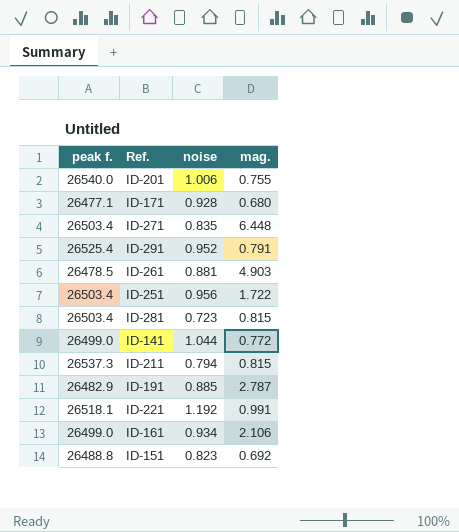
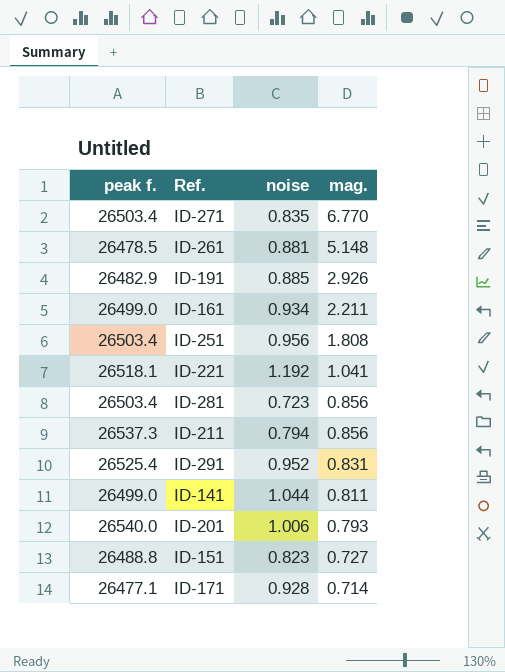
row order: none -> mag. descending
ID-271 | mag.: 6.448 -> 6.770
ID-261 | mag.: 4.903 -> 5.148
ID-191 | mag.: 2.787 -> 2.926
ID-161 | mag.: 2.106 -> 2.211
ID-251 | mag.: 1.722 -> 1.808
ID-221 | mag.: 0.991 -> 1.041
ID-281 | mag.: 0.815 -> 0.856
ID-211 | mag.: 0.815 -> 0.856
ID-291 | mag.: 0.791 -> 0.831
ID-141 | mag.: 0.772 -> 0.811
ID-201 | mag.: 0.755 -> 0.793
ID-151 | mag.: 0.692 -> 0.727
ID-171 | mag.: 0.680 -> 0.714

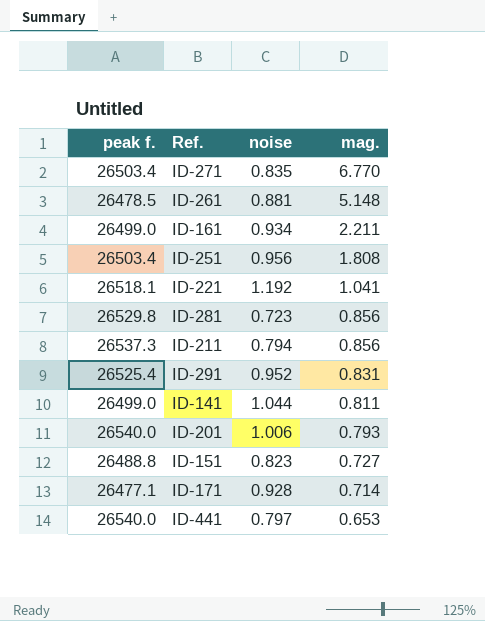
row ID-191: 26482.9 | 0.885 | 2.926 -> none
ID-281 | peak f.: 26503.4 -> 26529.8
row ID-441: none -> 26540.0 | 0.797 | 0.653

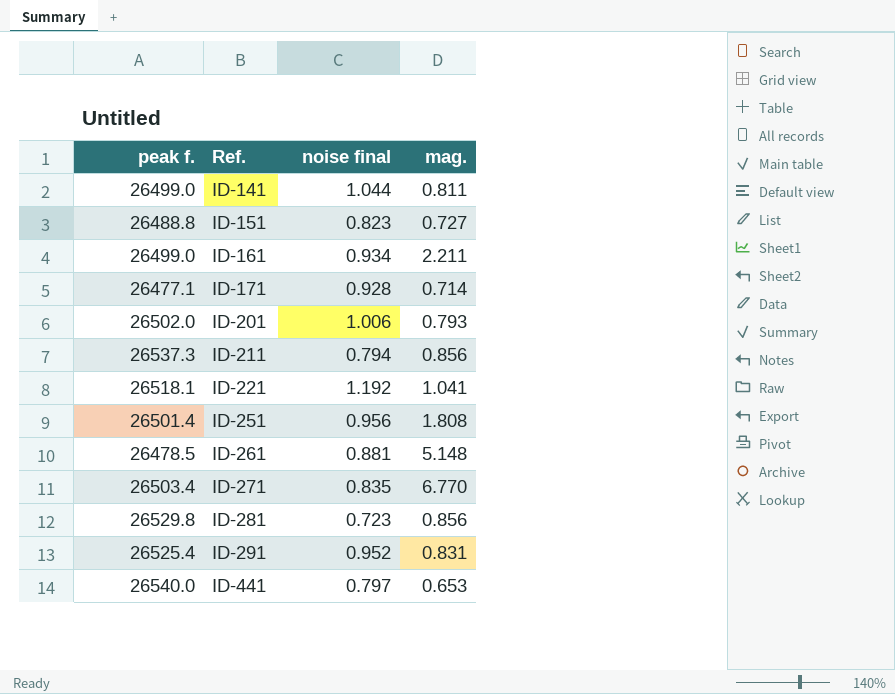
row order: mag. descending -> Ref. ascending
column name: noise -> noise final
ID-201 | peak f.: 26540.0 -> 26502.0
ID-251 | peak f.: 26503.4 -> 26501.4

